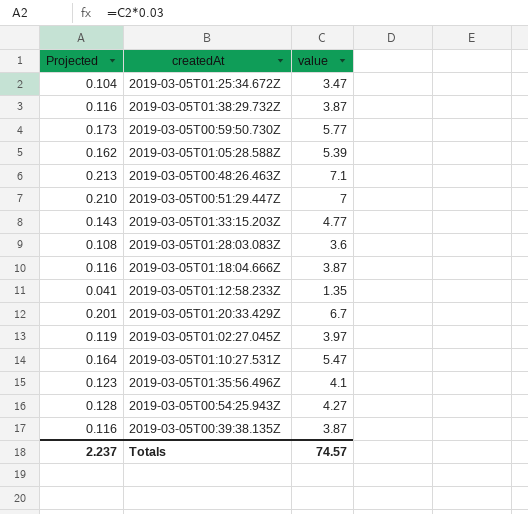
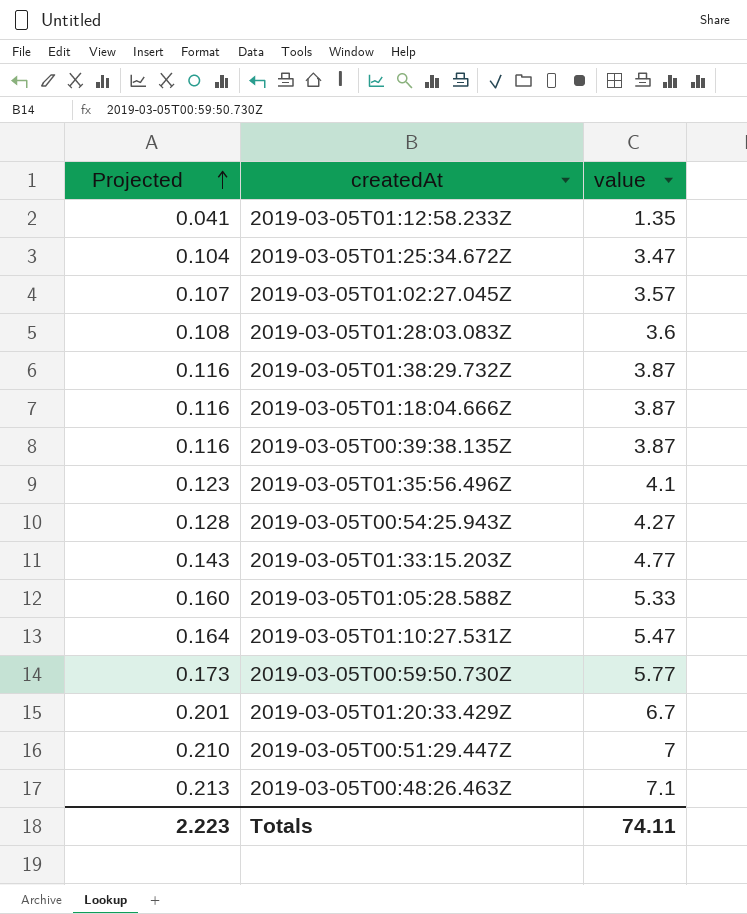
row order: none -> Projected ascending
2019-03-05T01:02:27.045Z | Projected: 0.119 -> 0.107
2019-03-05T01:02:27.045Z | value: 3.97 -> 3.57
2019-03-05T01:05:28.588Z | Projected: 0.162 -> 0.160
2019-03-05T01:05:28.588Z | value: 5.39 -> 5.33
Totals | Projected: 2.237 -> 2.223
Totals | value: 74.57 -> 74.11

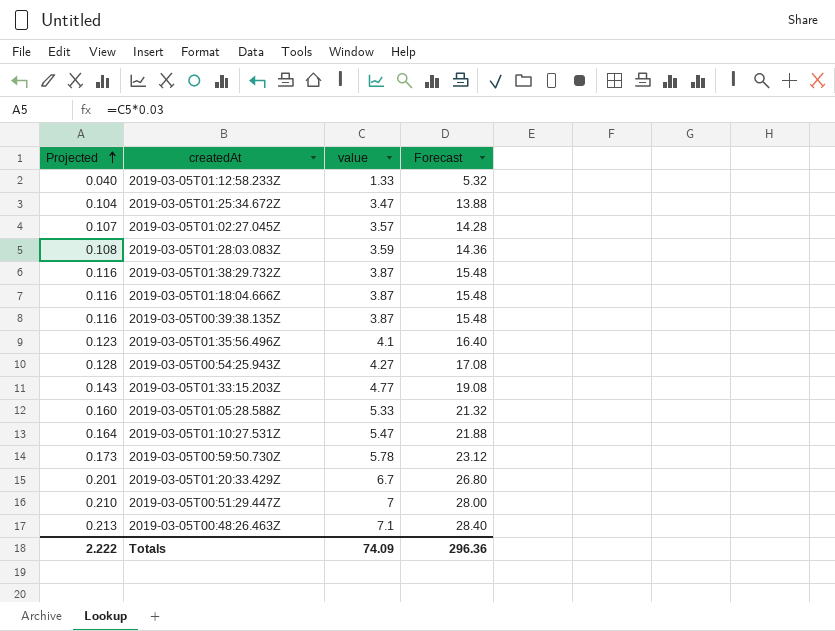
column Forecast | formula: none -> [value] * 4
2019-03-05T01:12:58.233Z | Projected: 0.041 -> 0.040
2019-03-05T01:12:58.233Z | value: 1.35 -> 1.33
2019-03-05T01:28:03.083Z | value: 3.6 -> 3.59
2019-03-05T00:59:50.730Z | value: 5.77 -> 5.78
Totals | Projected: 2.223 -> 2.222
Totals | value: 74.11 -> 74.09

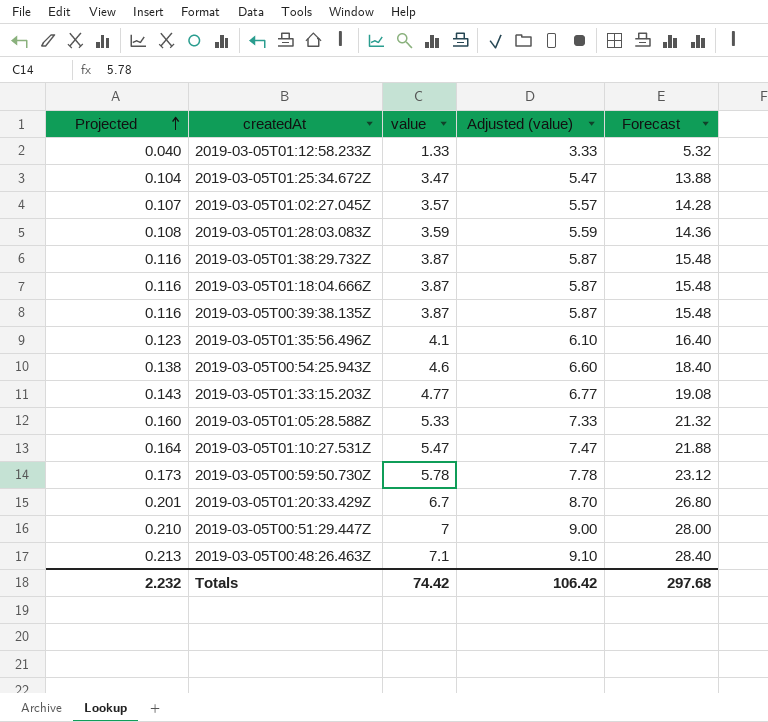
column Adjusted (value) | formula: none -> [value] + 2
2019-03-05T00:54:25.943Z | Projected: 0.128 -> 0.138
2019-03-05T00:54:25.943Z | value: 4.27 -> 4.6
2019-03-05T00:54:25.943Z | Forecast: 17.08 -> 18.40
Totals | Projected: 2.222 -> 2.232
Totals | value: 74.09 -> 74.42
Totals | Forecast: 296.36 -> 297.68

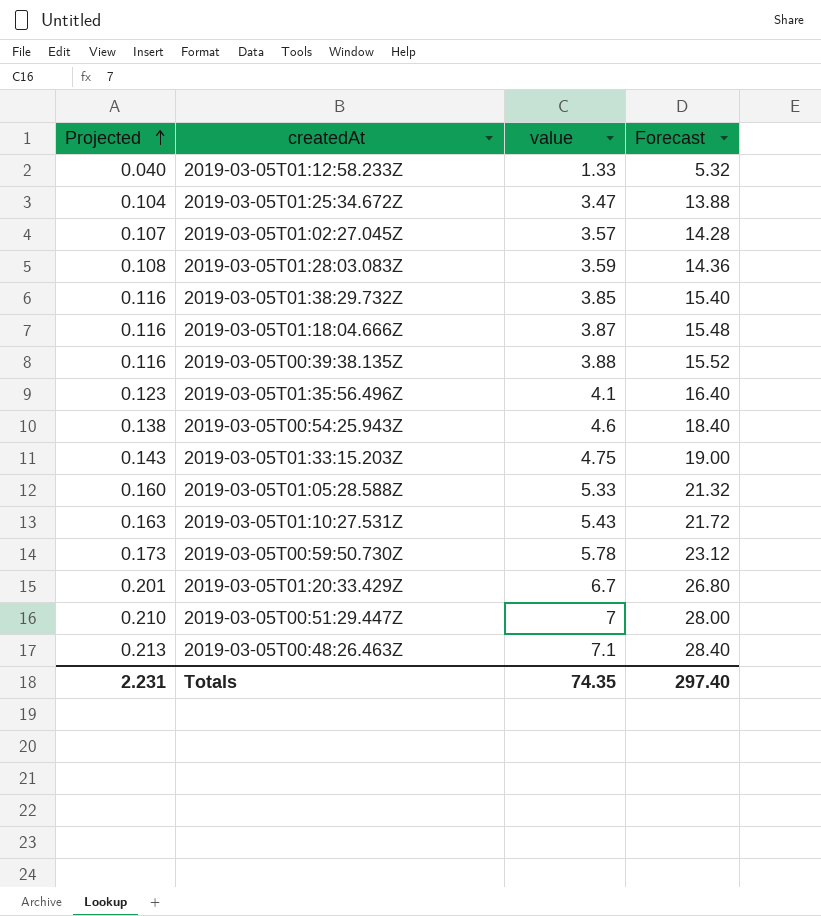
column Adjusted (value) | formula: [value] + 2 -> none
2019-03-05T01:38:29.732Z | value: 3.87 -> 3.85
2019-03-05T01:38:29.732Z | Forecast: 15.48 -> 15.40
2019-03-05T00:39:38.135Z | value: 3.87 -> 3.88
2019-03-05T00:39:38.135Z | Forecast: 15.48 -> 15.52
2019-03-05T01:33:15.203Z | value: 4.77 -> 4.75
2019-03-05T01:33:15.203Z | Forecast: 19.08 -> 19.00
2019-03-05T01:10:27.531Z | Projected: 0.164 -> 0.163
2019-03-05T01:10:27.531Z | value: 5.47 -> 5.43
2019-03-05T01:10:27.531Z | Forecast: 21.88 -> 21.72
Totals | Projected: 2.232 -> 2.231
Totals | value: 74.42 -> 74.35
Totals | Forecast: 297.68 -> 297.40

